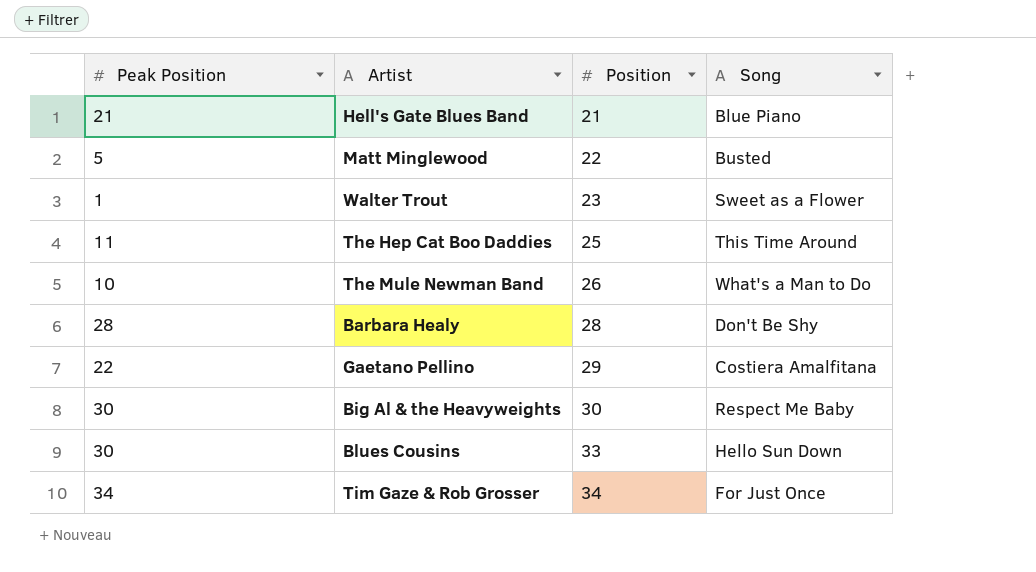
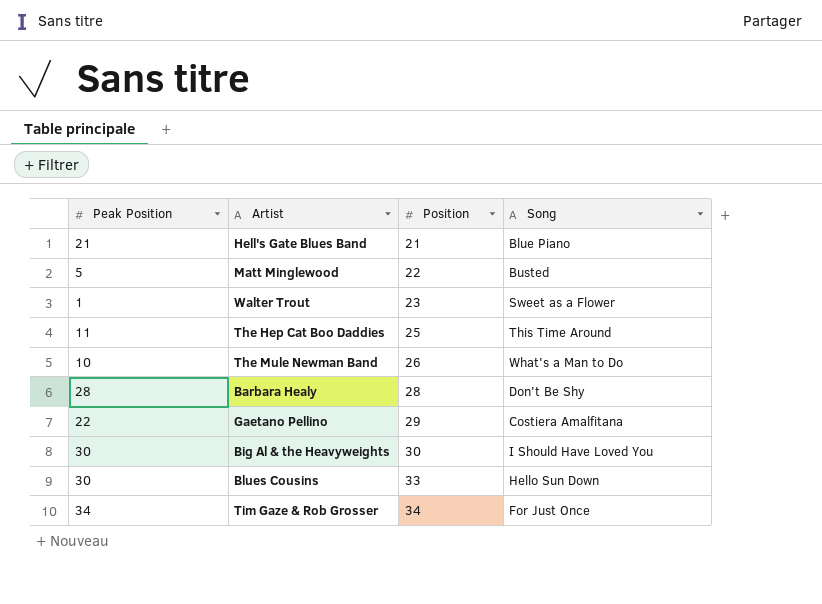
Big Al & the Heavyweights | Song: Respect Me Baby -> I Should Have Loved You

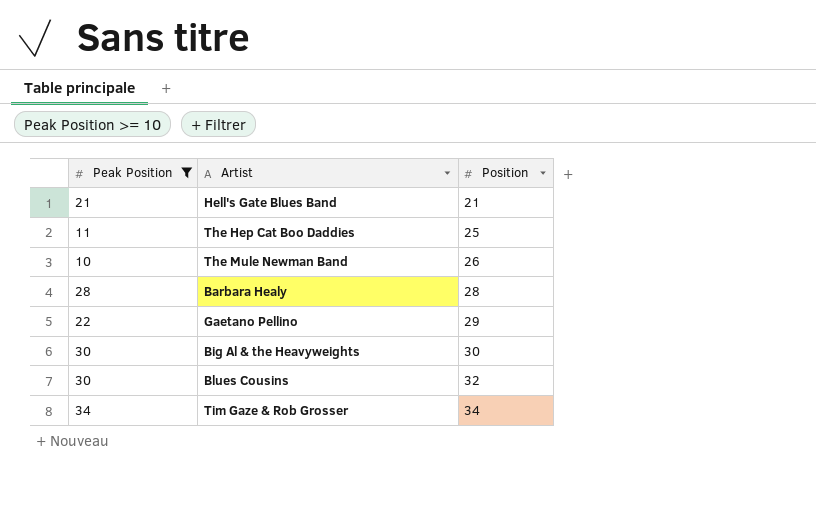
filter: none -> Peak Position >= 10
column Song | position: 4 -> none
Blues Cousins | Position: 33 -> 32

